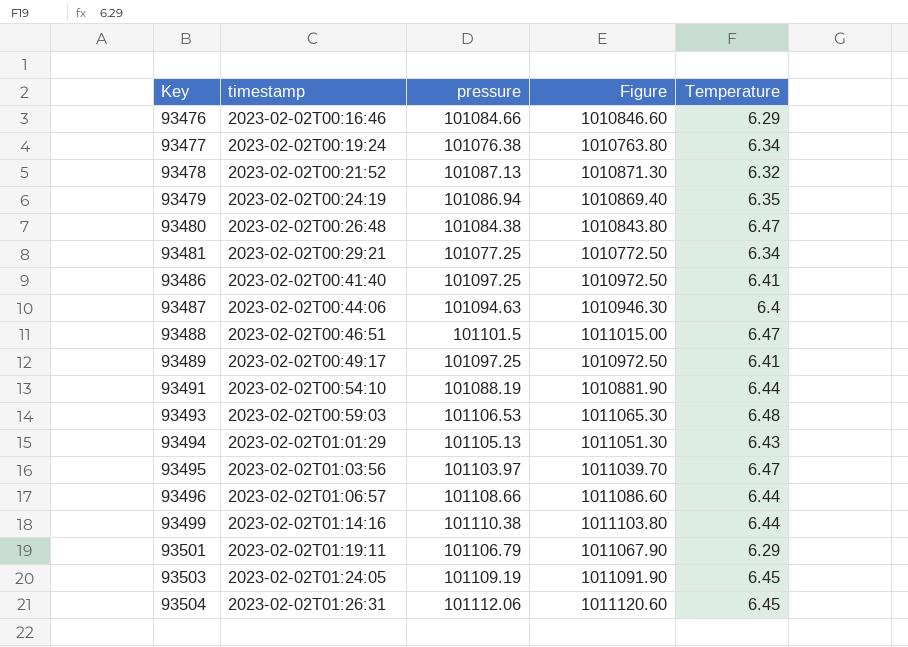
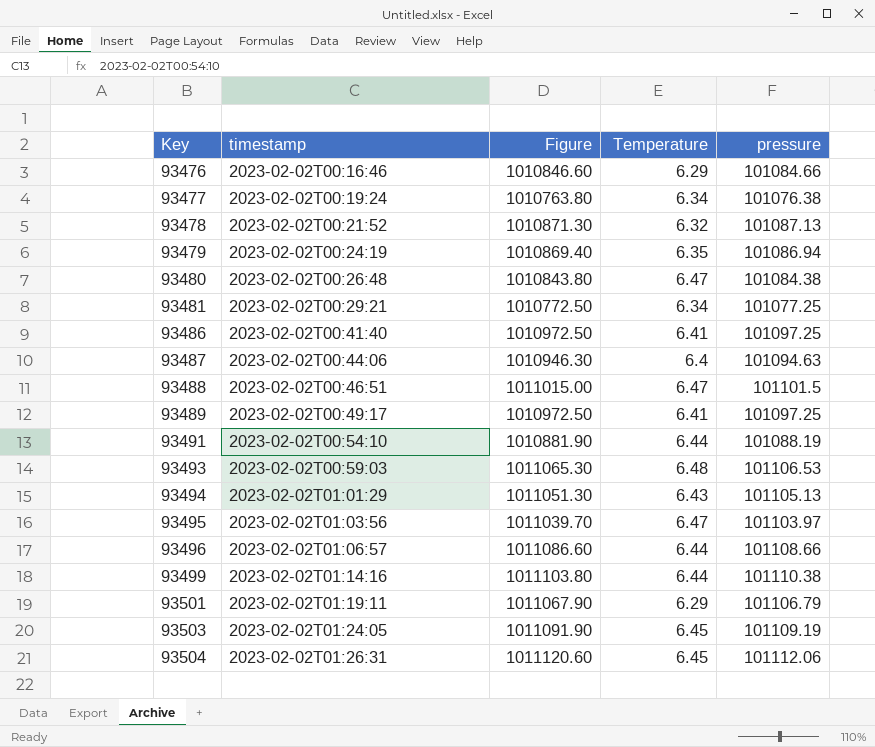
column pressure | position: 3 -> 5

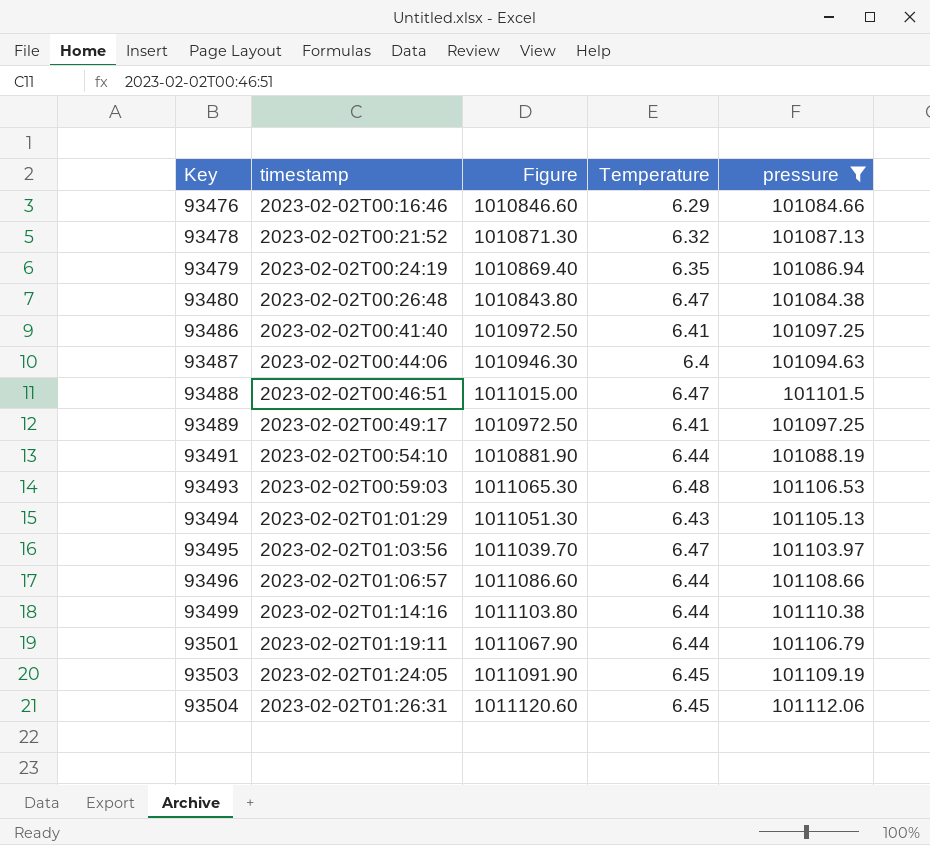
filter: none -> pressure >= 101084.38
93501 | Temperature: 6.29 -> 6.44

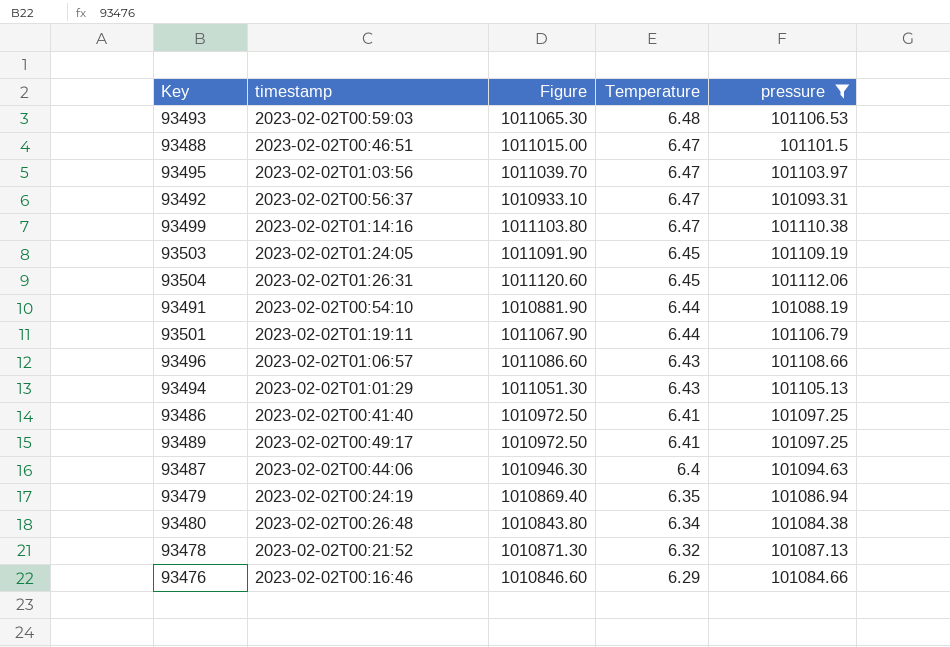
row order: Key ascending -> Temperature descending
row 93492: none -> 2023-02-02T00:56:37 | 1010933.10 | 6.47 | 101093.31
93499 | Temperature: 6.44 -> 6.47
93496 | Temperature: 6.44 -> 6.43
93480 | Temperature: 6.47 -> 6.34

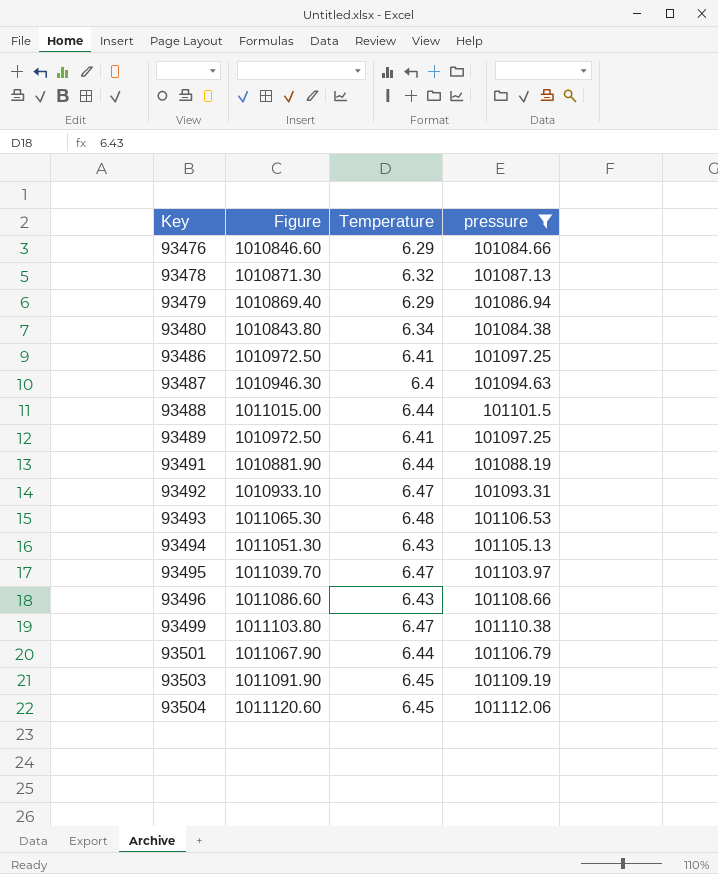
row order: Temperature descending -> Key ascending
column timestamp | position: 2 -> none
93479 | Temperature: 6.35 -> 6.29
93488 | Temperature: 6.47 -> 6.44

